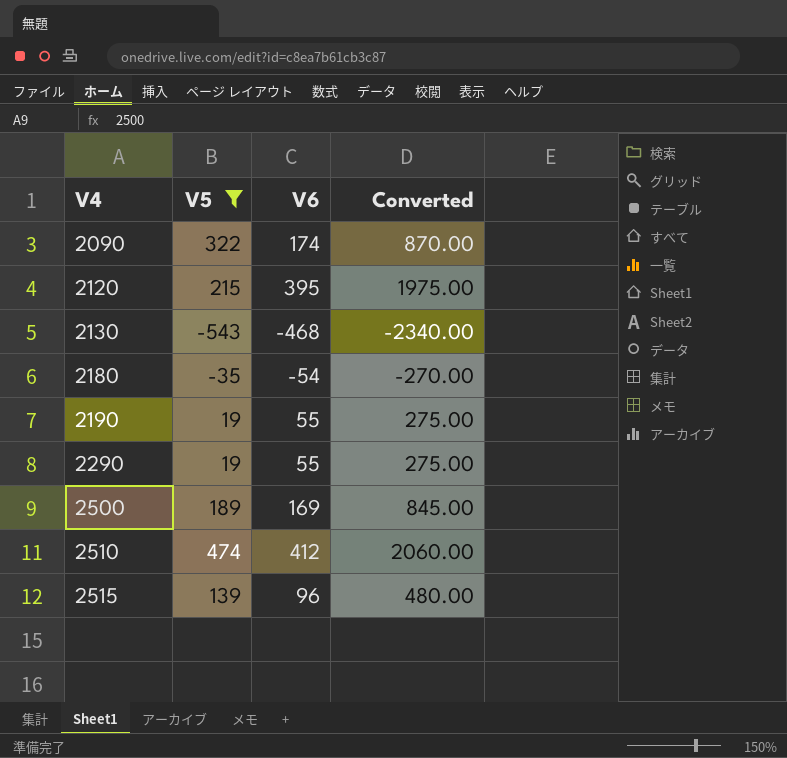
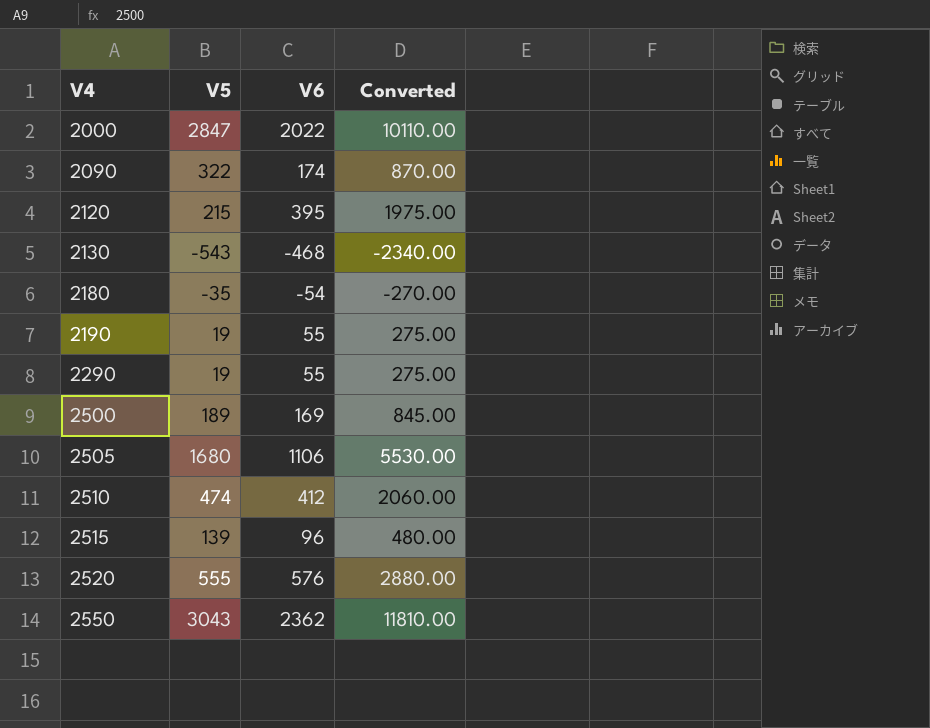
filter: V5 <= 474 -> none

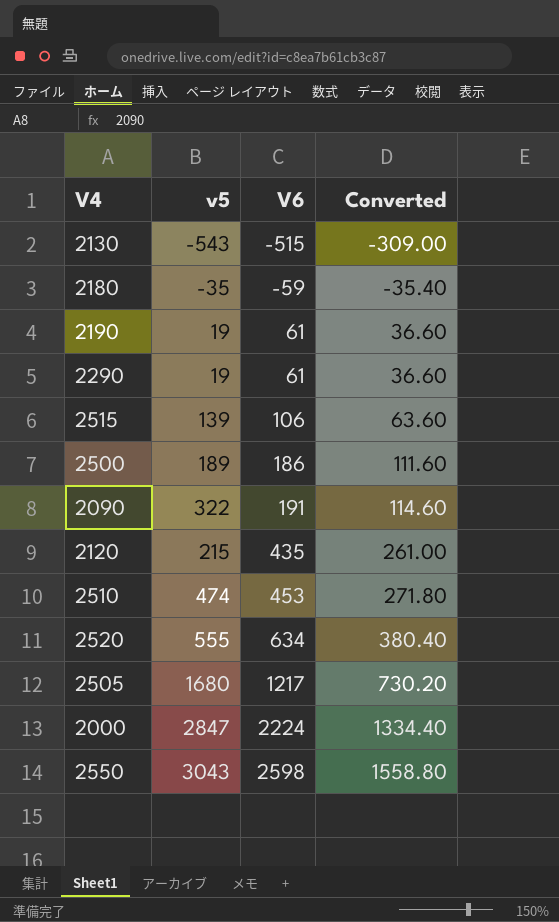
row order: V4 ascending -> V6 ascending
column name: V5 -> v5
column Converted | formula: [V6] * 5 -> [V6] * 0.6
2130 | V6: -468 -> -515
2180 | V6: -54 -> -59
2190 | V6: 55 -> 61
2290 | V6: 55 -> 61
2515 | V6: 96 -> 106
2500 | V6: 169 -> 186
2090 | V6: 174 -> 191
2120 | V6: 395 -> 435
2510 | V6: 412 -> 453
2520 | V6: 576 -> 634
2505 | V6: 1106 -> 1217
2000 | V6: 2022 -> 2224
2550 | V6: 2362 -> 2598

